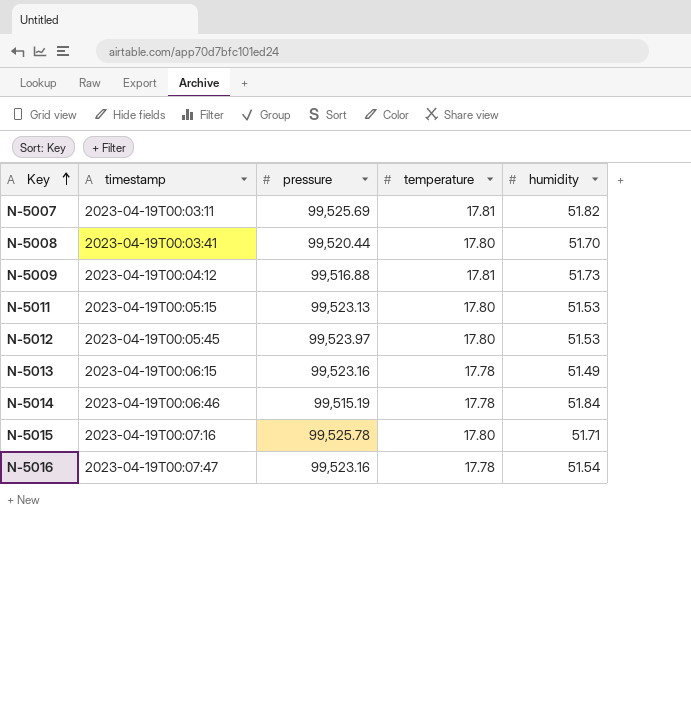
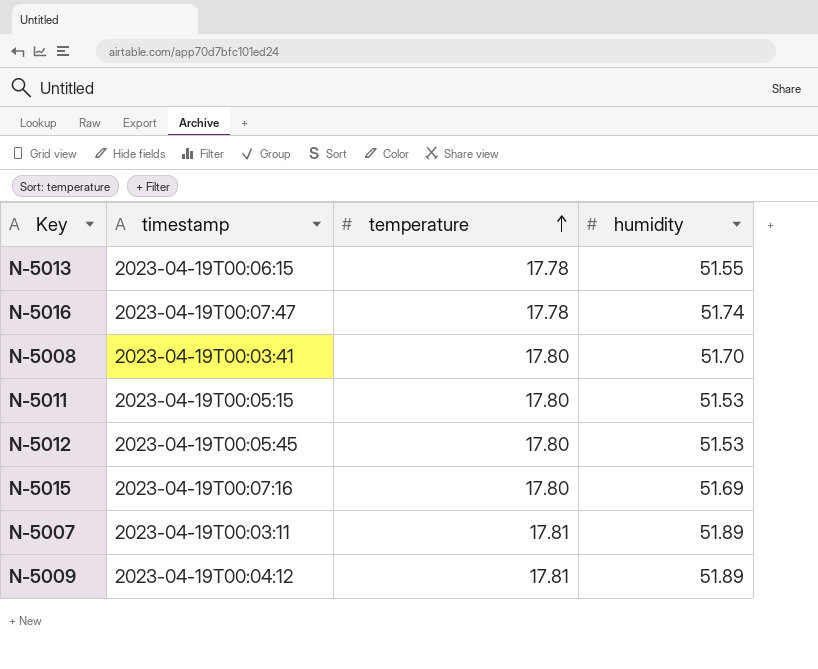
row order: Key ascending -> temperature ascending
column pressure | position: 3 -> none
row N-5014: 2023-04-19T00:06:46 | 99,515.19 | 17.78 | 51.84 -> none
N-5013 | humidity: 51.49 -> 51.55
N-5016 | humidity: 51.54 -> 51.74
N-5015 | humidity: 51.71 -> 51.69
N-5007 | humidity: 51.82 -> 51.89
N-5009 | humidity: 51.73 -> 51.89

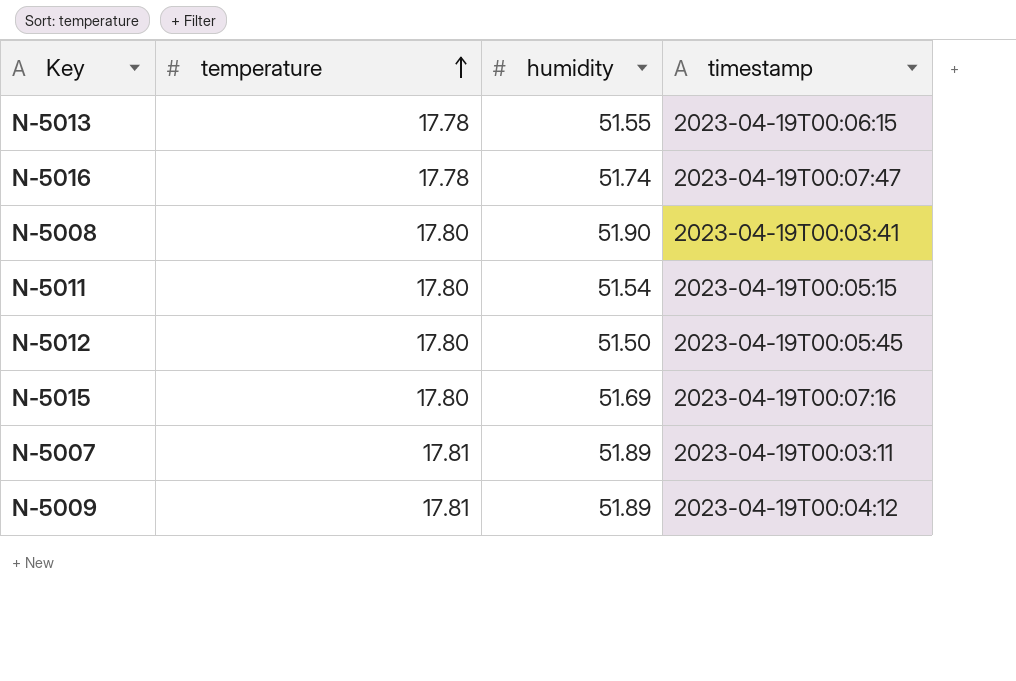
column timestamp | position: 2 -> 4
N-5008 | humidity: 51.70 -> 51.90
N-5011 | humidity: 51.53 -> 51.54
N-5012 | humidity: 51.53 -> 51.50

